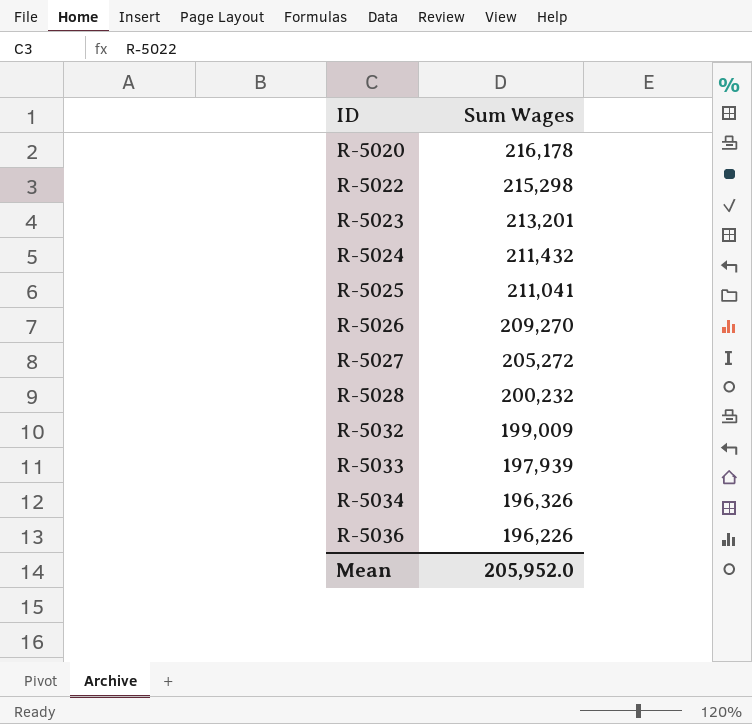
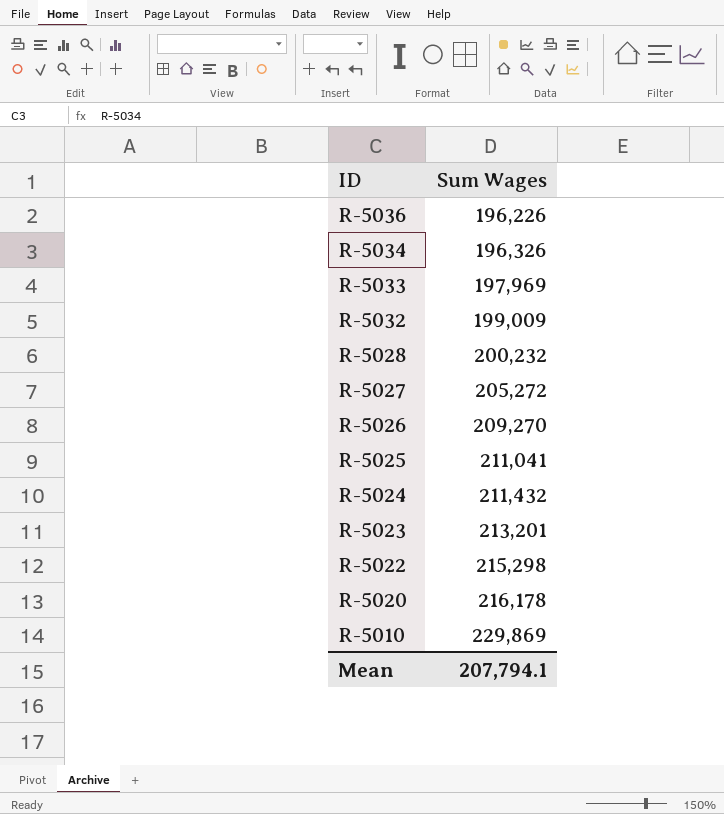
row order: ID ascending -> ID descending
R-5033 | Sum Wages: 197,939 -> 197,969
row R-5010: none -> 229,869
Mean | Sum Wages: 205,952.0 -> 207,794.1

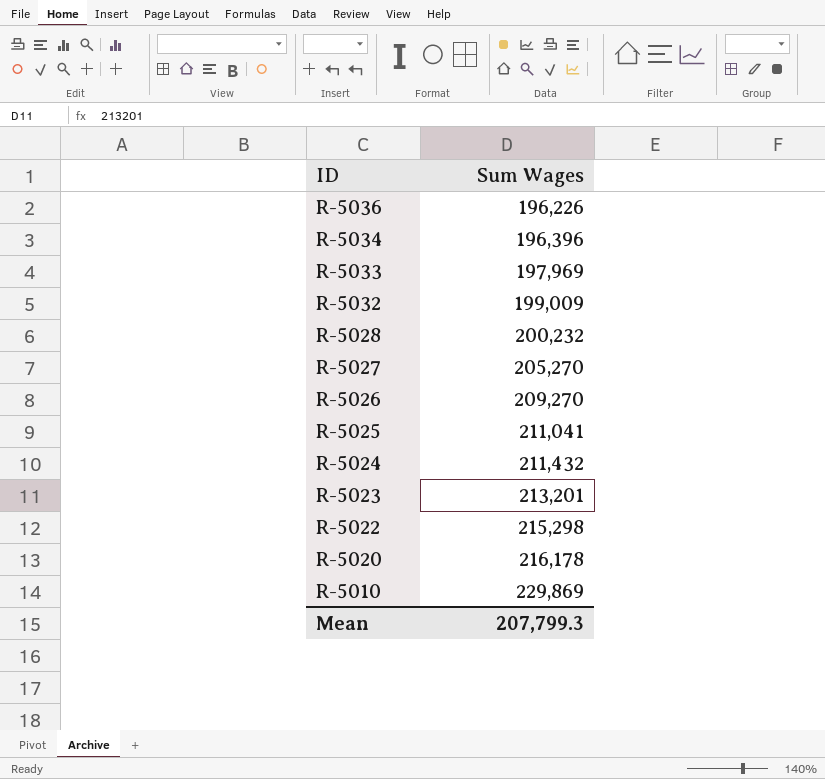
R-5034 | Sum Wages: 196,326 -> 196,396
R-5027 | Sum Wages: 205,272 -> 205,270
Mean | Sum Wages: 207,794.1 -> 207,799.3

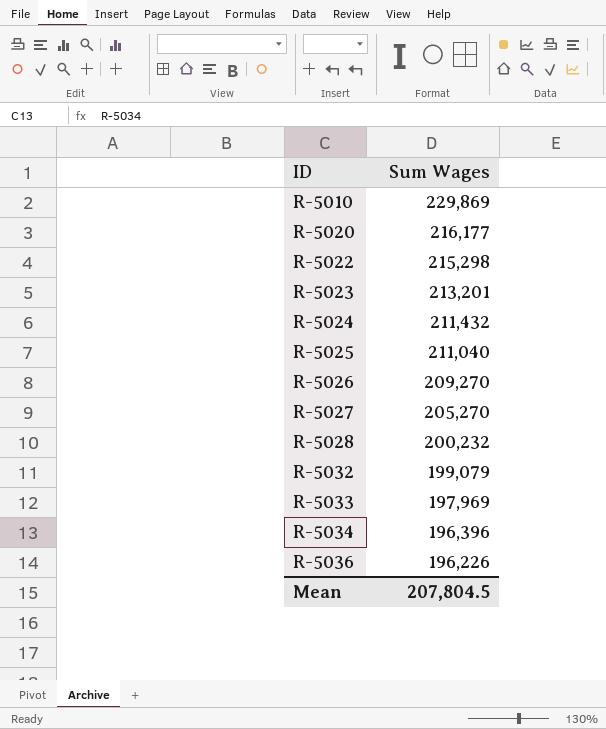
row order: ID descending -> ID ascending
R-5020 | Sum Wages: 216,178 -> 216,177
R-5025 | Sum Wages: 211,041 -> 211,040
R-5032 | Sum Wages: 199,009 -> 199,079
Mean | Sum Wages: 207,799.3 -> 207,804.5

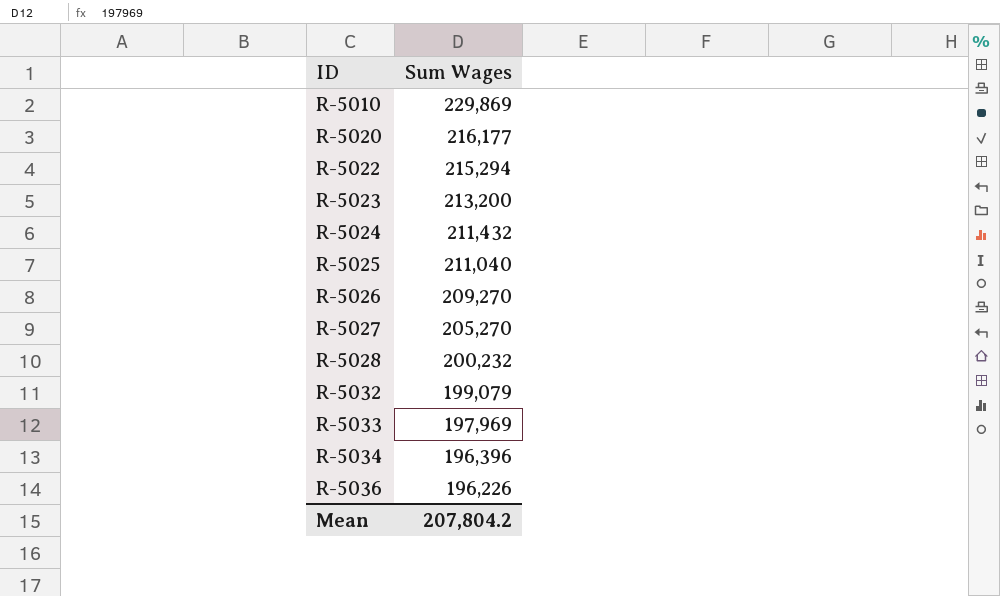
R-5022 | Sum Wages: 215,298 -> 215,294
R-5023 | Sum Wages: 213,201 -> 213,200
Mean | Sum Wages: 207,804.5 -> 207,804.2

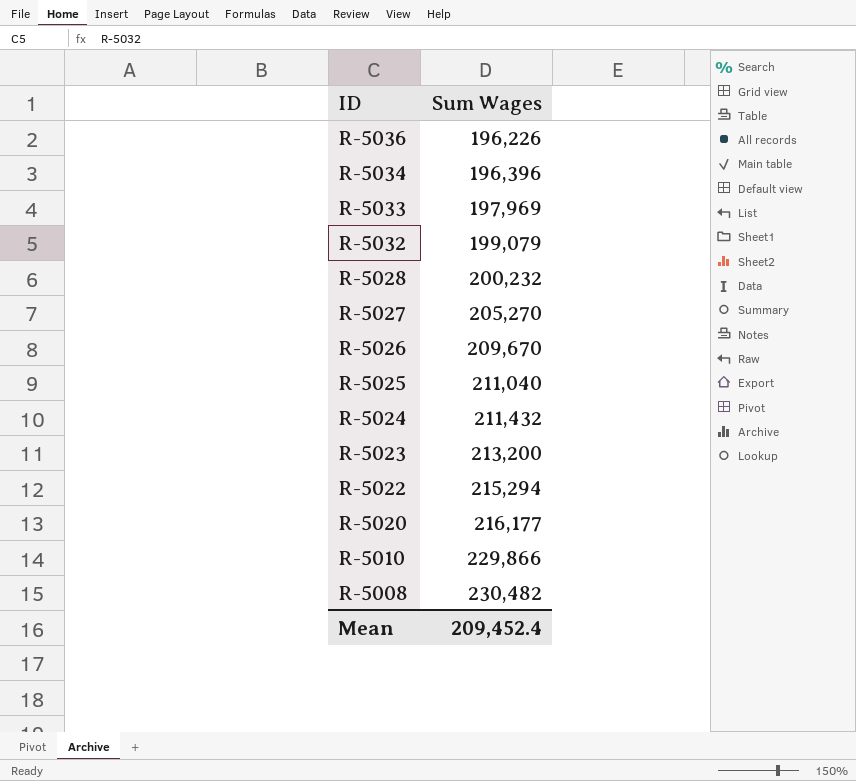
row order: ID ascending -> ID descending
R-5026 | Sum Wages: 209,270 -> 209,670
R-5010 | Sum Wages: 229,869 -> 229,866
row R-5008: none -> 230,482
Mean | Sum Wages: 207,804.2 -> 209,452.4

